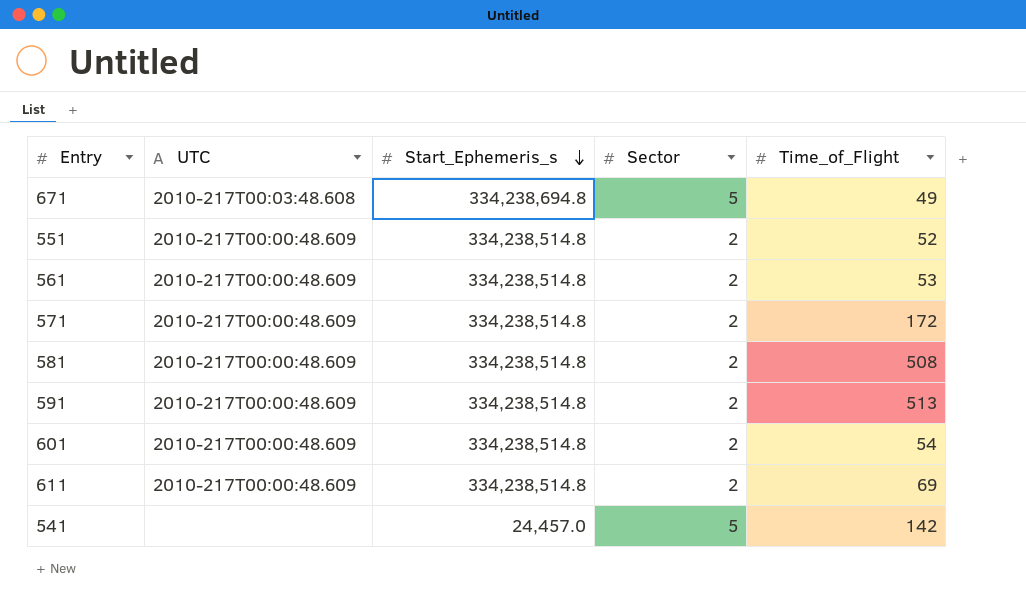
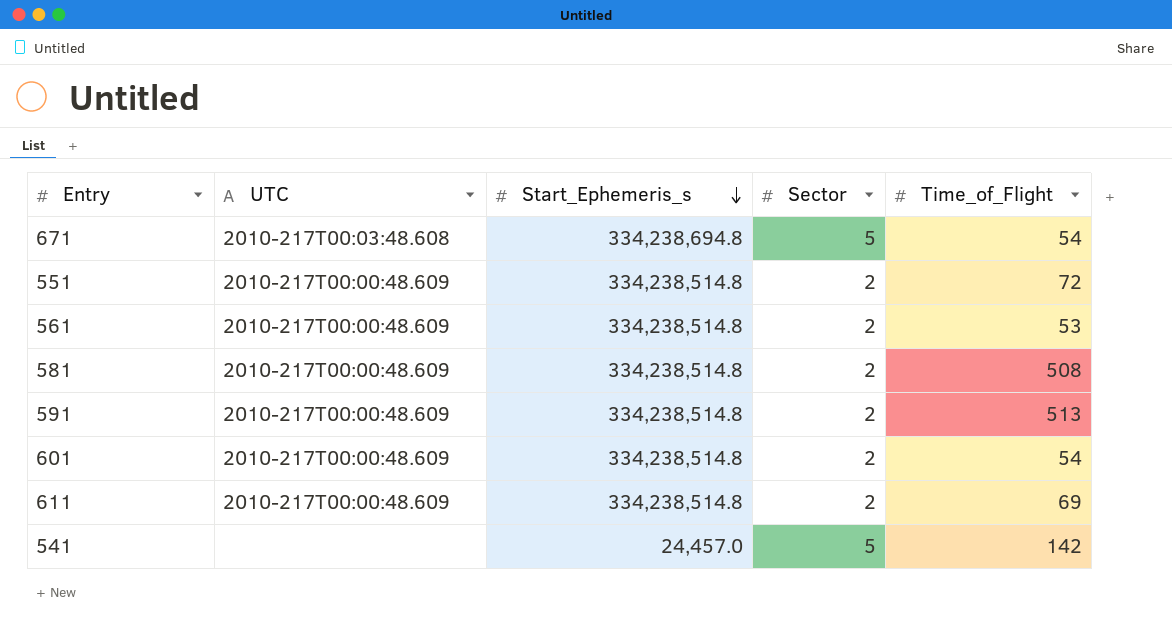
row 571: 2010-217T00:00:48.609 | 334,238,514.8 | 2 | 172 -> none
671 | Time_of_Flight: 49 -> 54
551 | Time_of_Flight: 52 -> 72

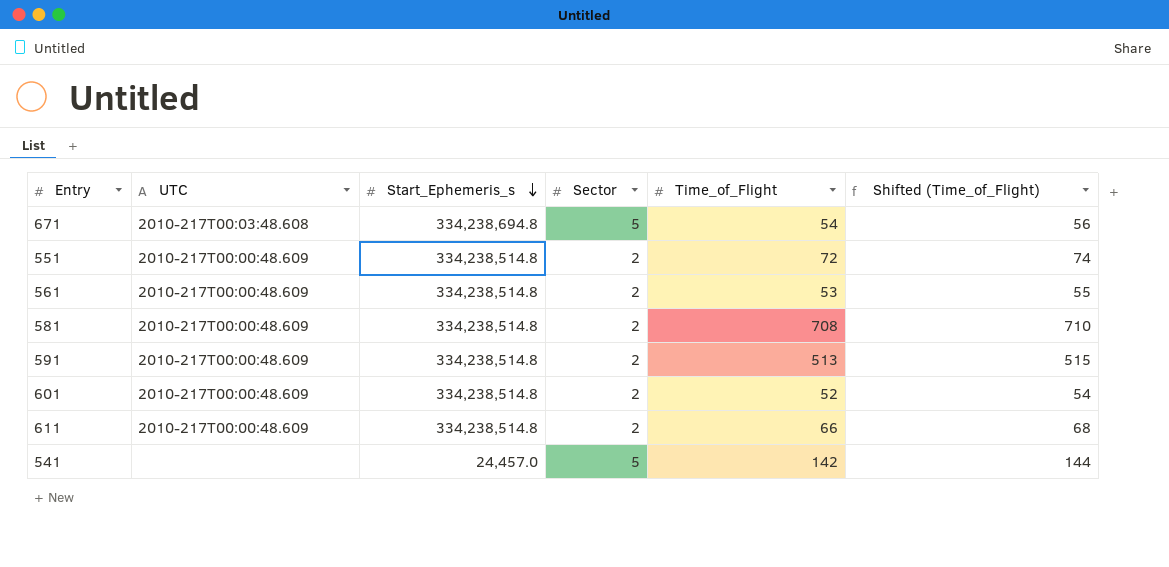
column Shifted (Time_of_Flight) | formula: none -> [Time_of_Flight] + 2
581 | Time_of_Flight: 508 -> 708
601 | Time_of_Flight: 54 -> 52
611 | Time_of_Flight: 69 -> 66

